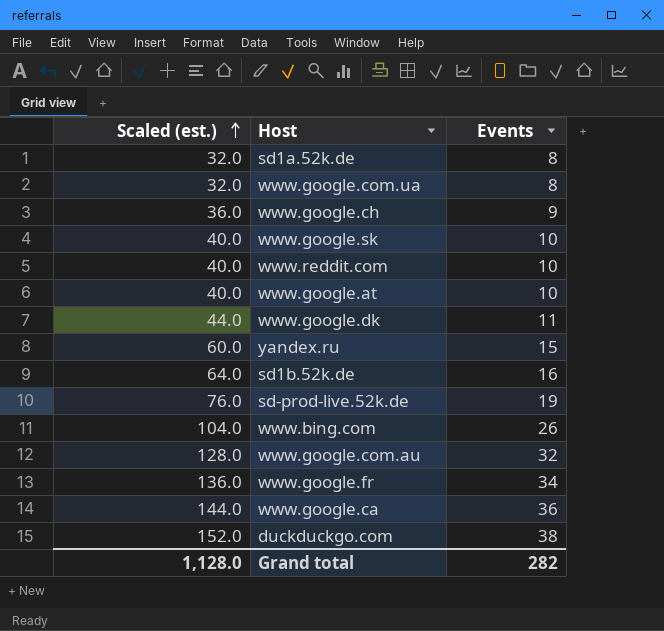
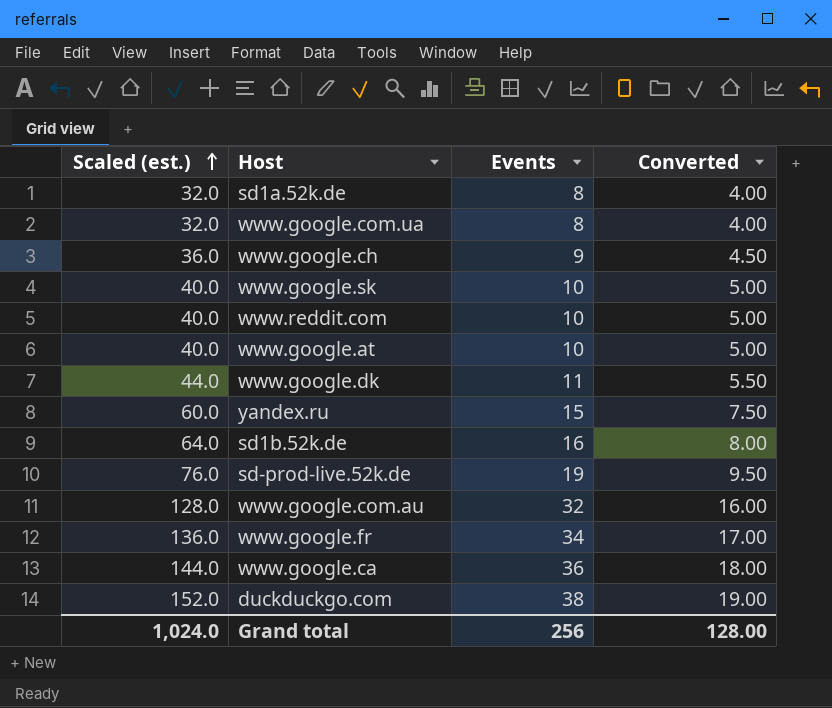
column Converted | formula: none -> [Events] * 0.5
row www.bing.com: 104.0 | 26 -> none
Grand total | Scaled (est.): 1,128.0 -> 1,024.0
Grand total | Events: 282 -> 256

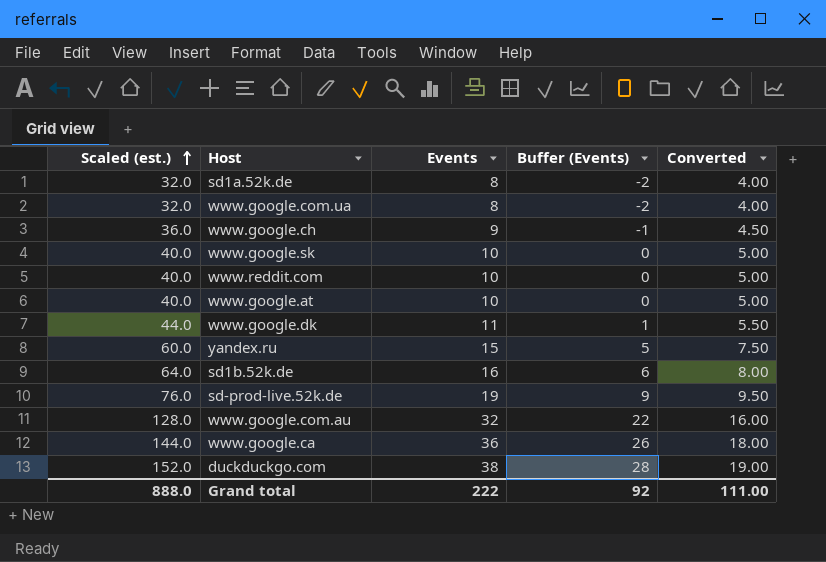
column Buffer (Events) | formula: none -> [Events] - 10
row www.google.fr: 136.0 | 34 | 17.00 -> none
Grand total | Scaled (est.): 1,024.0 -> 888.0
Grand total | Events: 256 -> 222
Grand total | Converted: 128.00 -> 111.00

